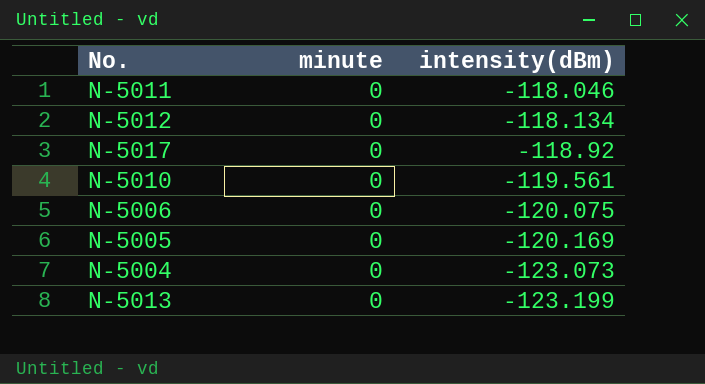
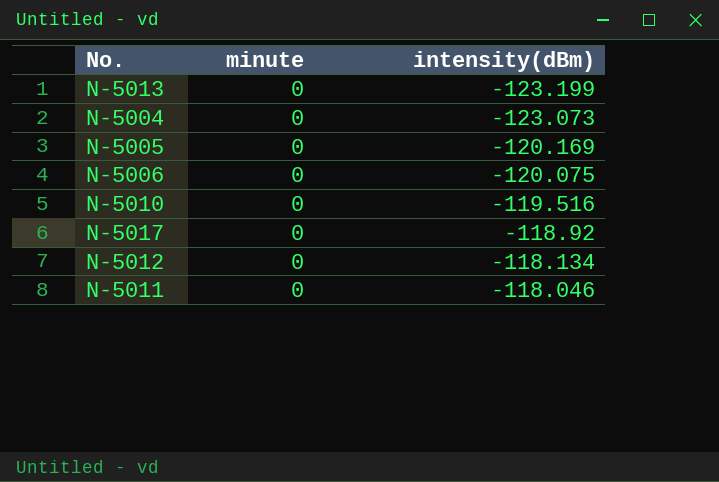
row order: intensity(dBm) descending -> intensity(dBm) ascending
N-5010 | intensity(dBm): -119.561 -> -119.516

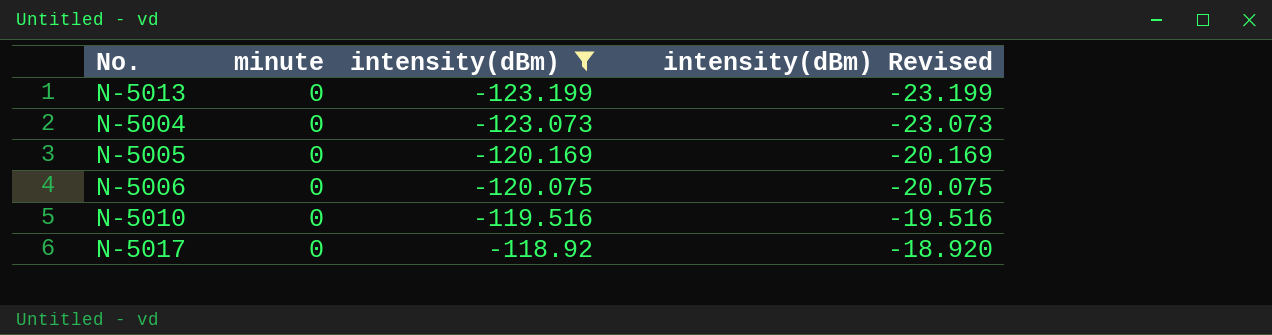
filter: none -> intensity(dBm) <= -118.92
column intensity(dBm) Revised | formula: none -> [intensity(dBm)] + 100

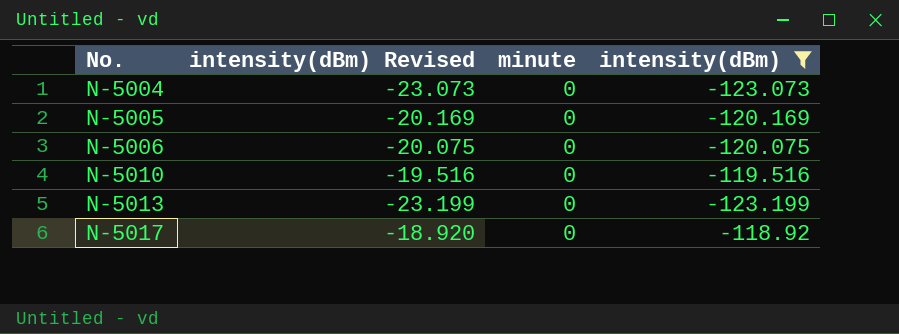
row order: intensity(dBm) ascending -> No. ascending
column intensity(dBm) Revised | position: 4 -> 2

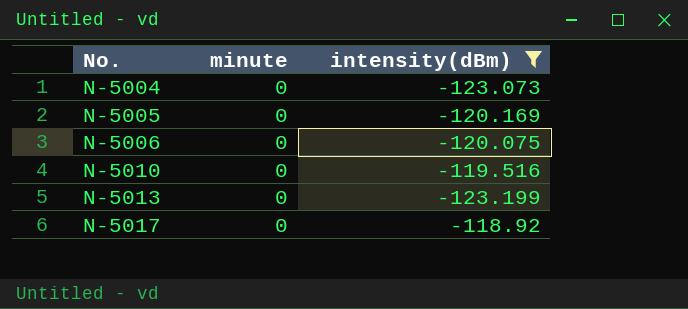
column intensity(dBm) Revised | formula: [intensity(dBm)] + 100 -> none

